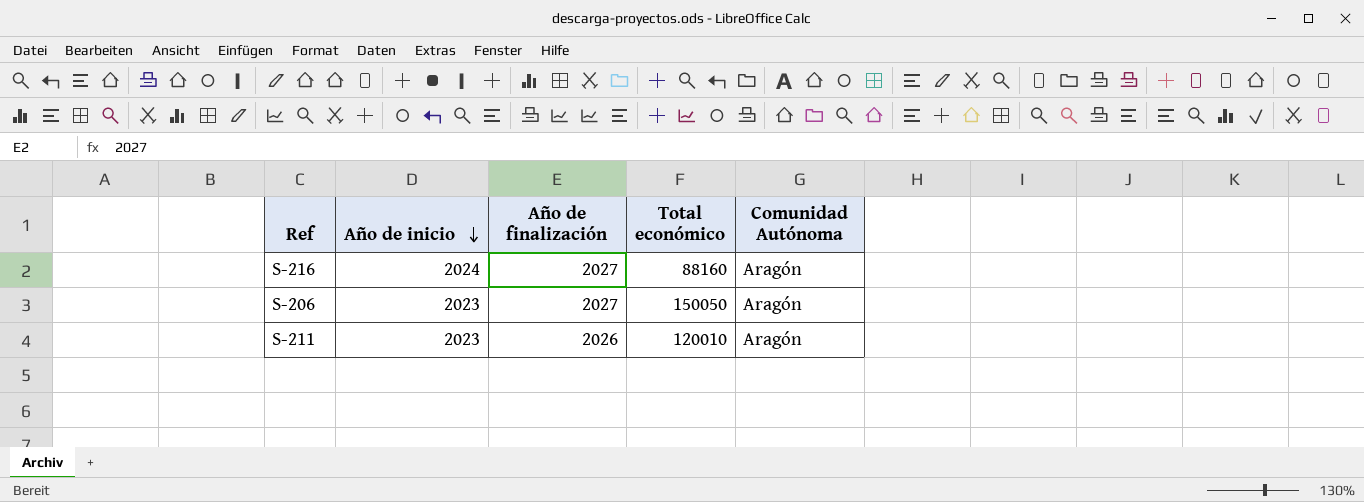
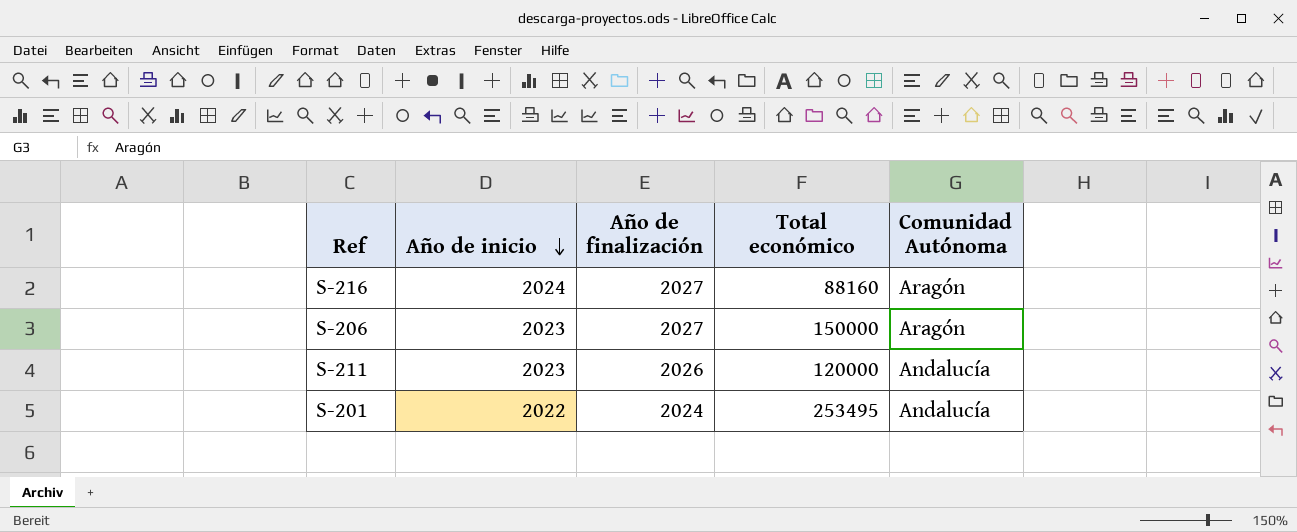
S-206 | Total económico: 150050 -> 150000
S-211 | Total económico: 120010 -> 120000
S-211 | Comunidad Autónoma: Aragón -> Andalucía
row S-201: none -> 2022 | 2024 | 253495 | Andalucía

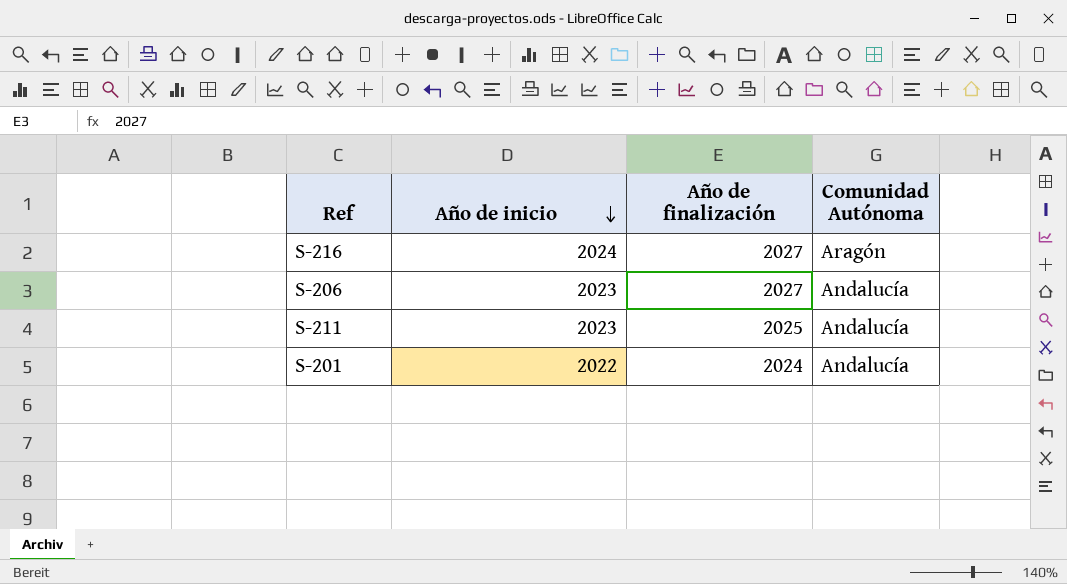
column Total económico | position: 4 -> none
S-206 | Comunidad Autónoma: Aragón -> Andalucía
S-211 | Año de finalización: 2026 -> 2025

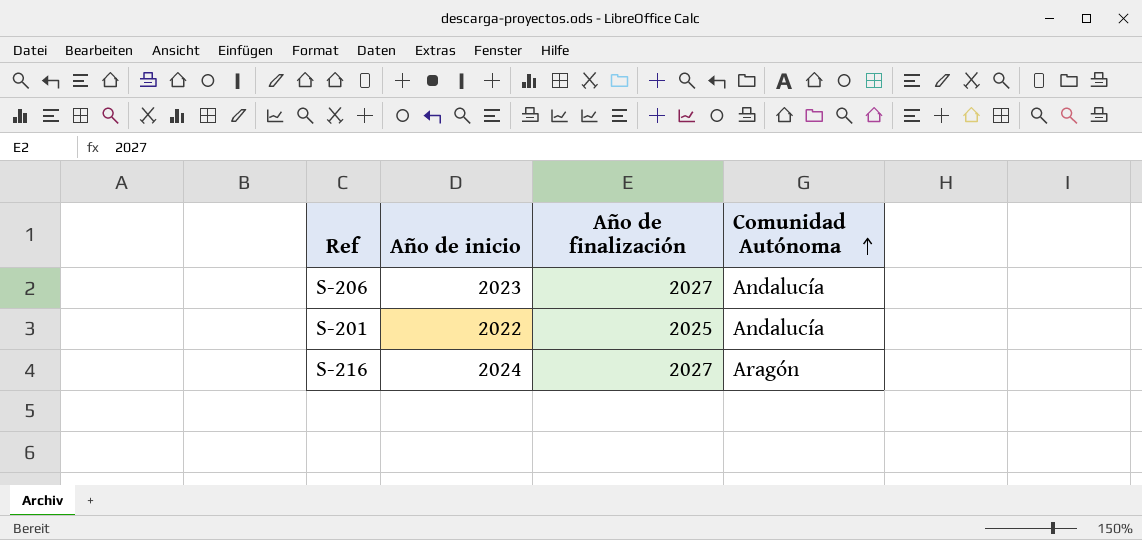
row order: Año de inicio descending -> Comunidad Autónoma ascending
row S-211: 2023 | 2025 | Andalucía -> none
S-201 | Año de finalización: 2024 -> 2025

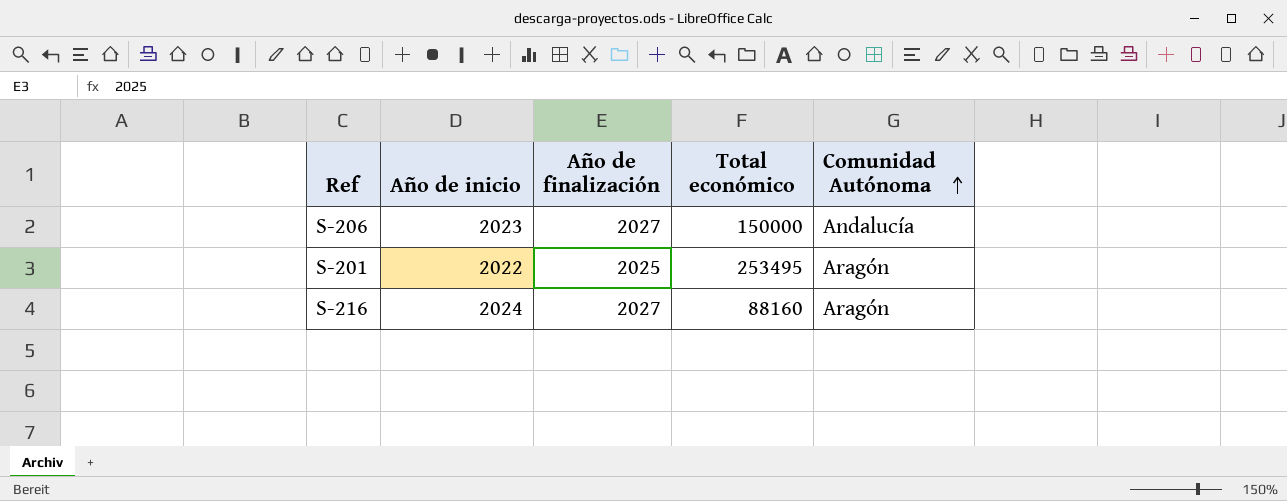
column Total económico | position: none -> 4
S-201 | Comunidad Autónoma: Andalucía -> Aragón

